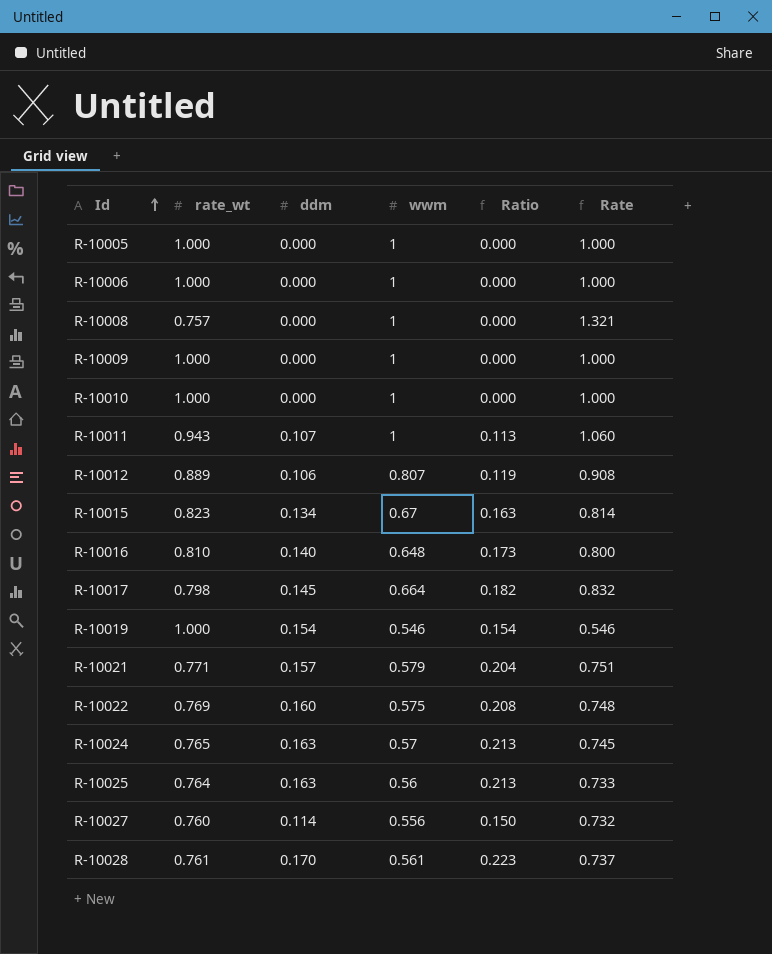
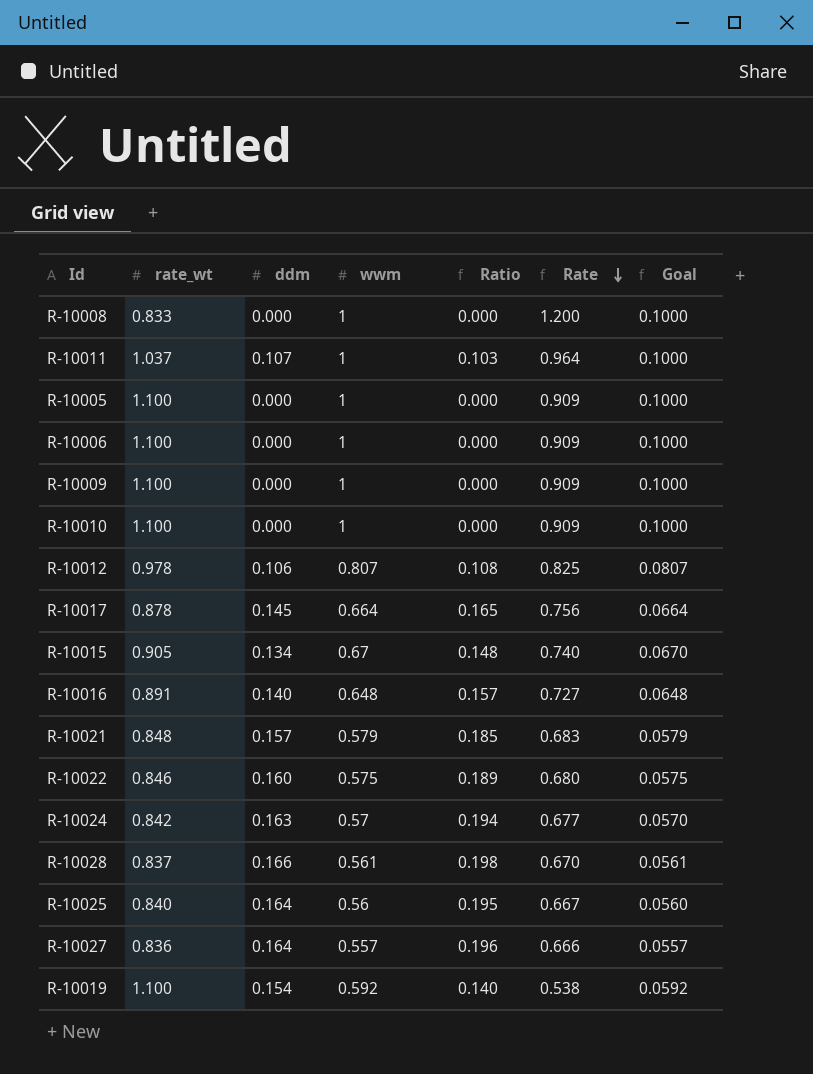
row order: Id ascending -> Rate descending
column Goal | formula: none -> [wwm] * 0.1
R-10008 | rate_wt: 0.757 -> 0.833
R-10008 | Rate: 1.321 -> 1.200
R-10011 | rate_wt: 0.943 -> 1.037
R-10011 | Ratio: 0.113 -> 0.103
R-10011 | Rate: 1.060 -> 0.964
R-10005 | rate_wt: 1.000 -> 1.100
R-10005 | Rate: 1.000 -> 0.909
R-10006 | rate_wt: 1.000 -> 1.100
R-10006 | Rate: 1.000 -> 0.909
R-10009 | rate_wt: 1.000 -> 1.100
R-10009 | Rate: 1.000 -> 0.909
R-10010 | rate_wt: 1.000 -> 1.100
R-10010 | Rate: 1.000 -> 0.909
R-10012 | rate_wt: 0.889 -> 0.978
R-10012 | Ratio: 0.119 -> 0.108
R-10012 | Rate: 0.908 -> 0.825
R-10017 | rate_wt: 0.798 -> 0.878
R-10017 | Ratio: 0.182 -> 0.165
R-10017 | Rate: 0.832 -> 0.756
R-10015 | rate_wt: 0.823 -> 0.905
R-10015 | Ratio: 0.163 -> 0.148
R-10015 | Rate: 0.814 -> 0.740
R-10016 | rate_wt: 0.810 -> 0.891
R-10016 | Ratio: 0.173 -> 0.157
R-10016 | Rate: 0.800 -> 0.727
R-10021 | rate_wt: 0.771 -> 0.848
R-10021 | Ratio: 0.204 -> 0.185
R-10021 | Rate: 0.751 -> 0.683
R-10022 | rate_wt: 0.769 -> 0.846
R-10022 | Ratio: 0.208 -> 0.189
R-10022 | Rate: 0.748 -> 0.680
R-10024 | rate_wt: 0.765 -> 0.842
R-10024 | Ratio: 0.213 -> 0.194
R-10024 | Rate: 0.745 -> 0.677
R-10028 | rate_wt: 0.761 -> 0.837
R-10028 | ddm: 0.170 -> 0.166
R-10028 | Ratio: 0.223 -> 0.198
R-10028 | Rate: 0.737 -> 0.670
R-10025 | rate_wt: 0.764 -> 0.840
R-10025 | ddm: 0.163 -> 0.164
R-10025 | Ratio: 0.213 -> 0.195
R-10025 | Rate: 0.733 -> 0.667
R-10027 | rate_wt: 0.760 -> 0.836
R-10027 | ddm: 0.114 -> 0.164
R-10027 | wwm: 0.556 -> 0.557
R-10027 | Ratio: 0.150 -> 0.196
R-10027 | Rate: 0.732 -> 0.666
R-10019 | rate_wt: 1.000 -> 1.100
R-10019 | wwm: 0.546 -> 0.592
R-10019 | Ratio: 0.154 -> 0.140
R-10019 | Rate: 0.546 -> 0.538

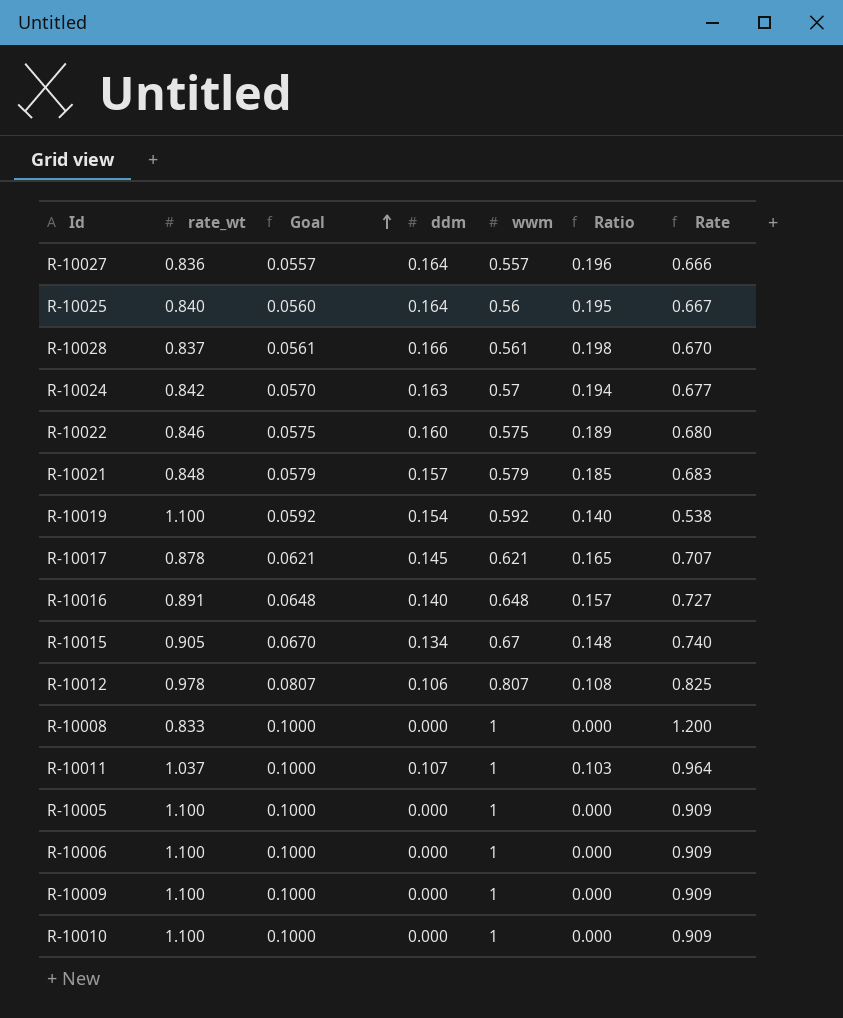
row order: Rate descending -> Goal ascending
column Goal | position: 7 -> 3
R-10017 | Goal: 0.0664 -> 0.0621
R-10017 | wwm: 0.664 -> 0.621
R-10017 | Rate: 0.756 -> 0.707

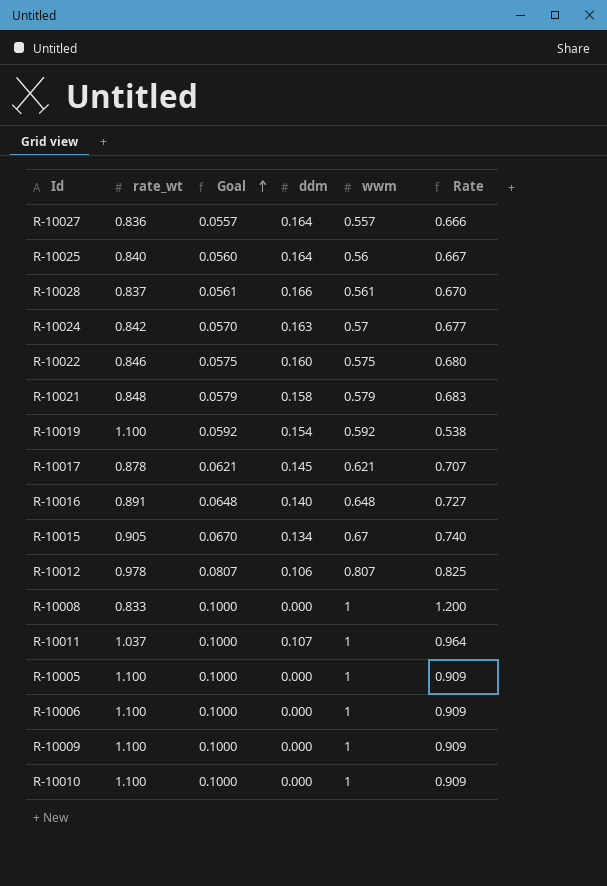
column Ratio | formula: [ddm] / [rate_wt] -> none
R-10021 | ddm: 0.157 -> 0.158

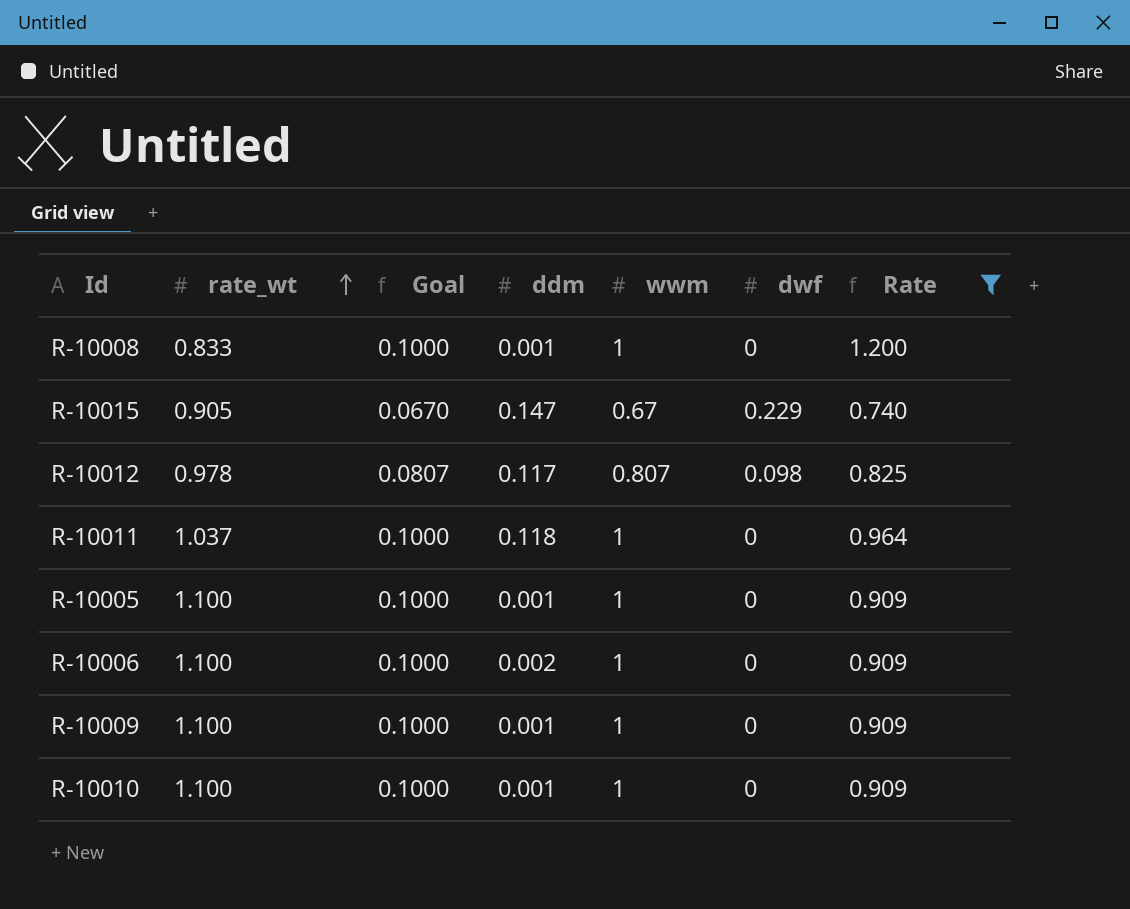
filter: none -> Rate >= 0.740
row order: Goal ascending -> rate_wt ascending
column dwf | position: none -> 6
R-10008 | ddm: 0.000 -> 0.001
R-10015 | ddm: 0.134 -> 0.147
R-10012 | ddm: 0.106 -> 0.117
R-10011 | ddm: 0.107 -> 0.118
R-10005 | ddm: 0.000 -> 0.001
R-10006 | ddm: 0.000 -> 0.002
R-10009 | ddm: 0.000 -> 0.001
R-10010 | ddm: 0.000 -> 0.001

